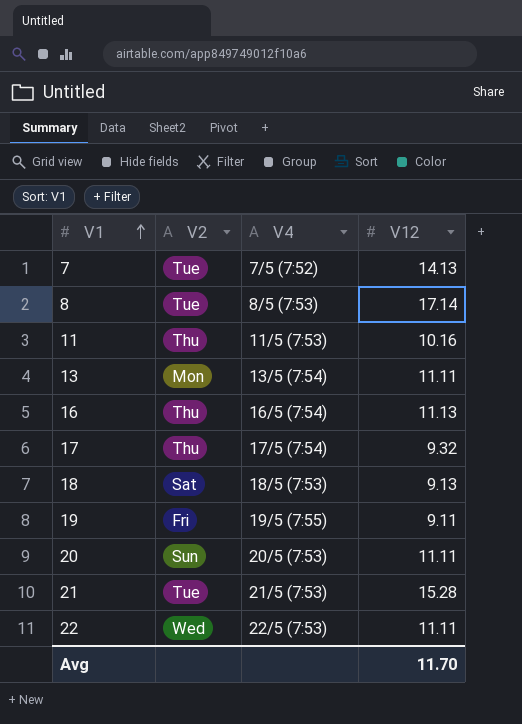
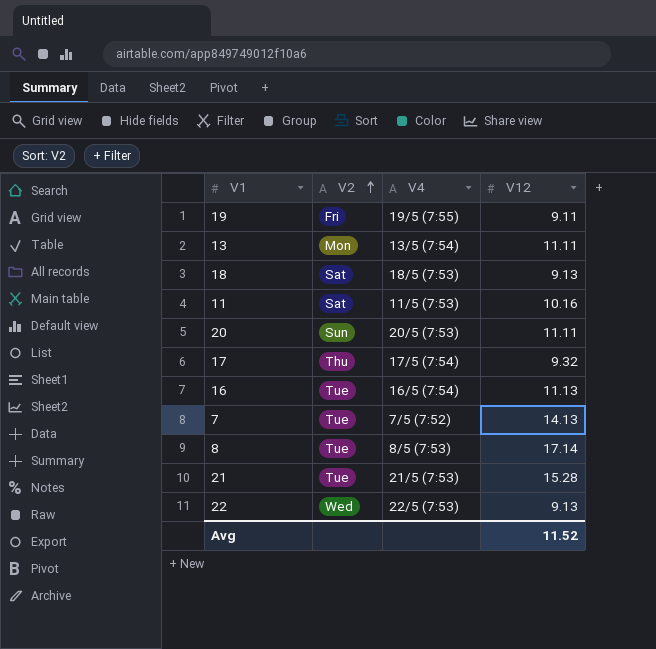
row order: V1 ascending -> V2 ascending
11 | V2: Thu -> Sat
16 | V2: Thu -> Tue
22 | V12: 11.11 -> 9.13
Avg | V12: 11.70 -> 11.52

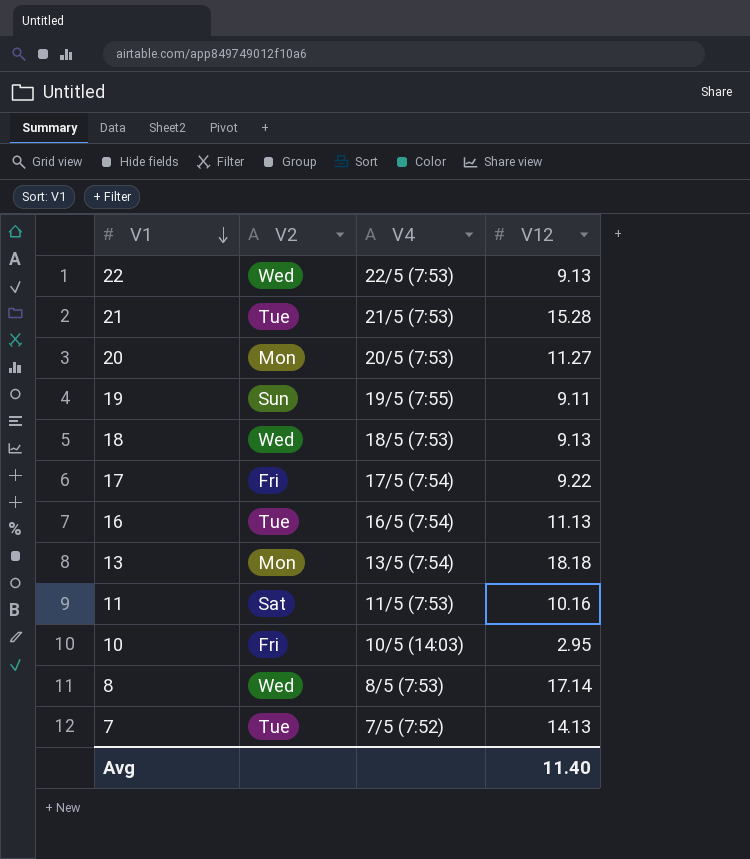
row order: V2 ascending -> V1 descending
20 | V2: Sun -> Mon
20 | V12: 11.11 -> 11.27
19 | V2: Fri -> Sun
18 | V2: Sat -> Wed
17 | V2: Thu -> Fri
17 | V12: 9.32 -> 9.22
13 | V12: 11.11 -> 18.18
row 10: none -> Fri | 10/5 (14:03) | 2.95
8 | V2: Tue -> Wed
Avg | V12: 11.52 -> 11.40

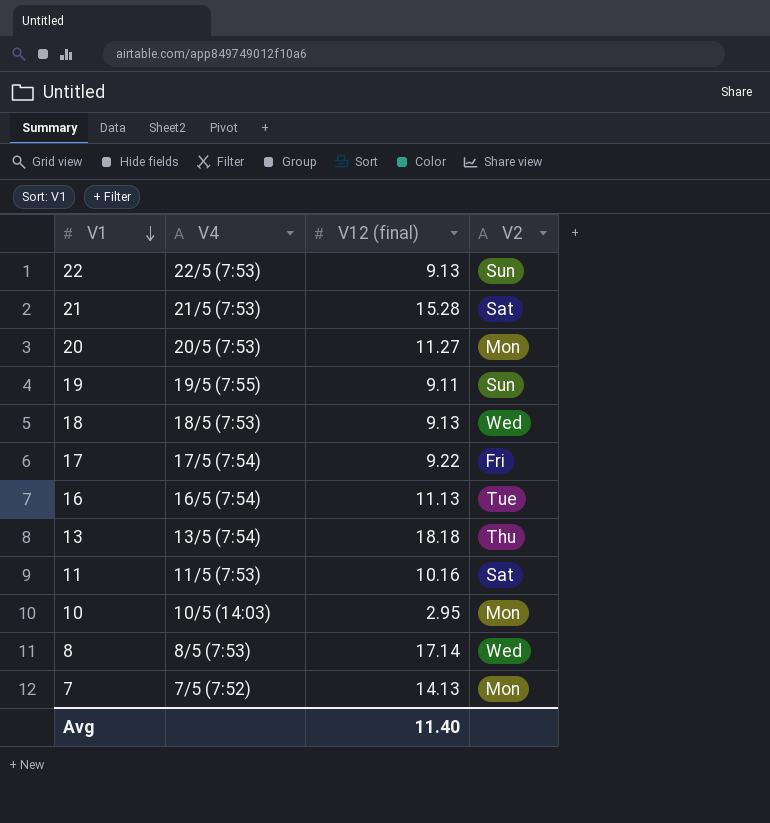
column name: V12 -> V12 (final)
column V2 | position: 2 -> 4
22 | V2: Wed -> Sun
21 | V2: Tue -> Sat
13 | V2: Mon -> Thu
10 | V2: Fri -> Mon
7 | V2: Tue -> Mon

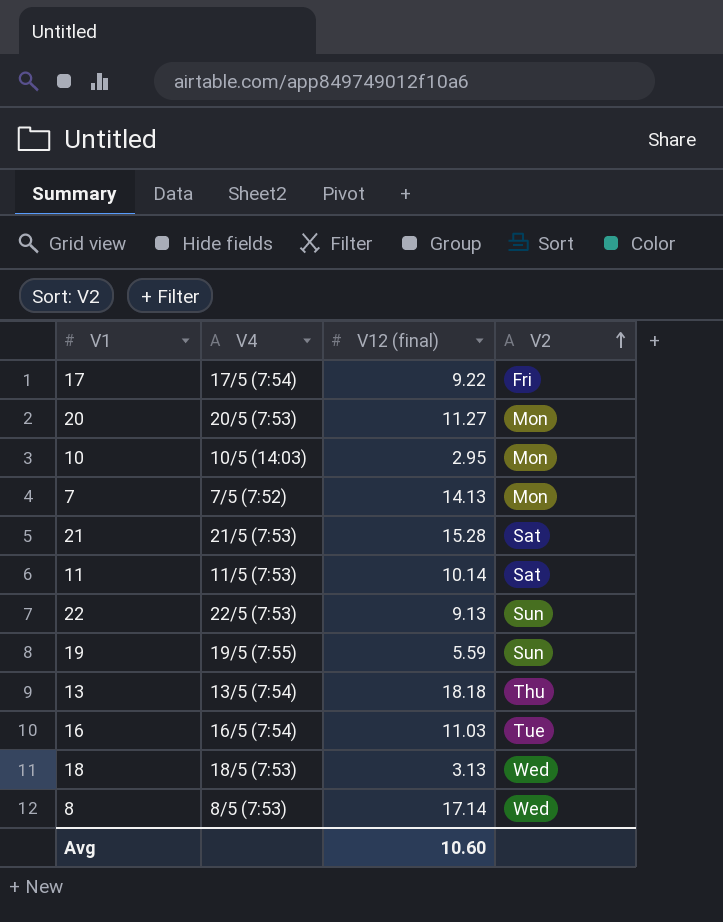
row order: V1 descending -> V2 ascending
11 | V12 (final): 10.16 -> 10.14
19 | V12 (final): 9.11 -> 5.59
16 | V12 (final): 11.13 -> 11.03
18 | V12 (final): 9.13 -> 3.13
Avg | V12 (final): 11.40 -> 10.60

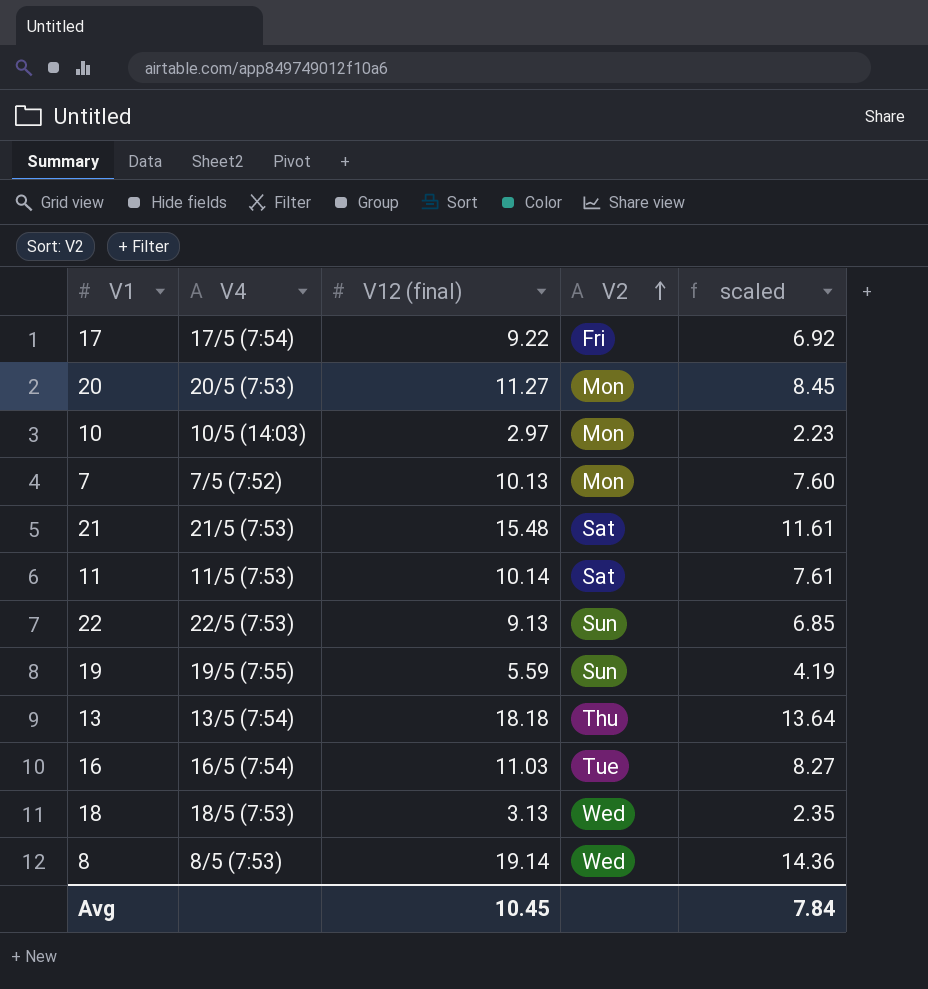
column scaled | formula: none -> [V12 (final)] * 0.75
10 | V12 (final): 2.95 -> 2.97
7 | V12 (final): 14.13 -> 10.13
21 | V12 (final): 15.28 -> 15.48
8 | V12 (final): 17.14 -> 19.14
Avg | V12 (final): 10.60 -> 10.45

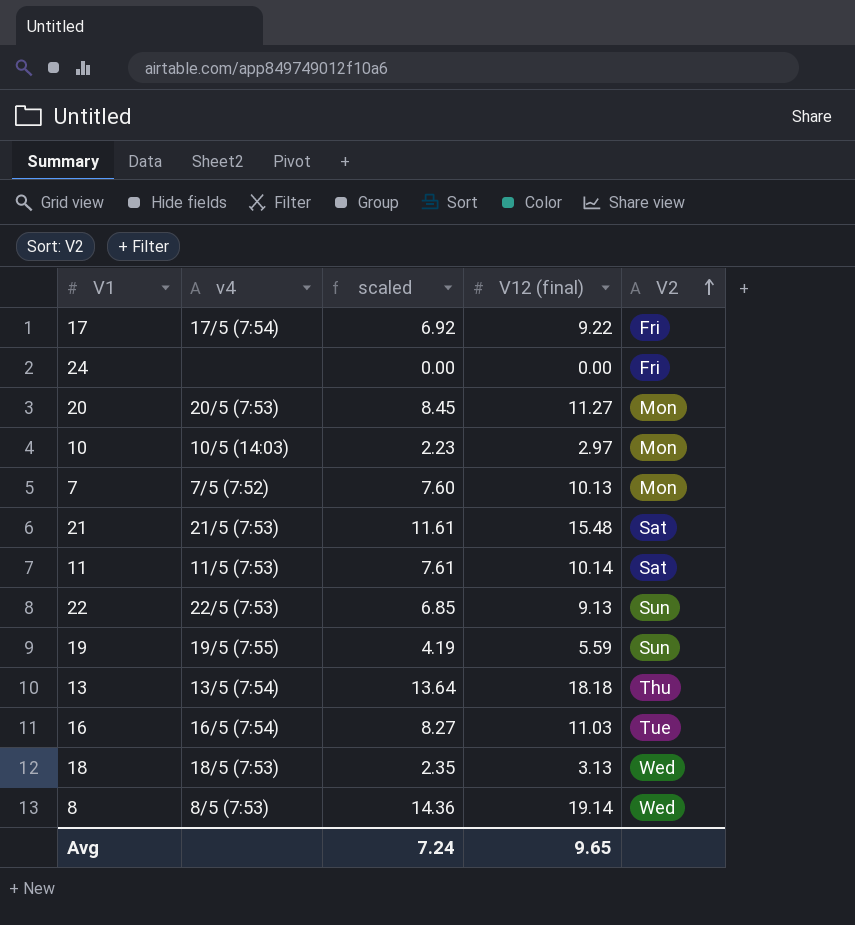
column name: V4 -> v4
column scaled | position: 5 -> 3
row 24: none -> none | 0.00 | 0.00 | Fri
Avg | scaled: 7.84 -> 7.24
Avg | V12 (final): 10.45 -> 9.65

